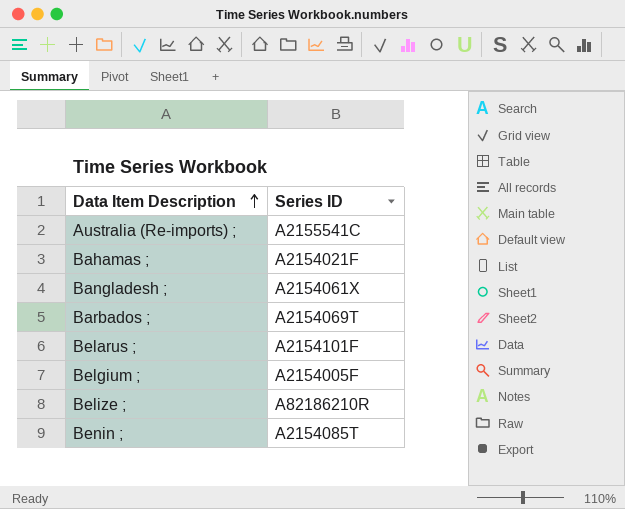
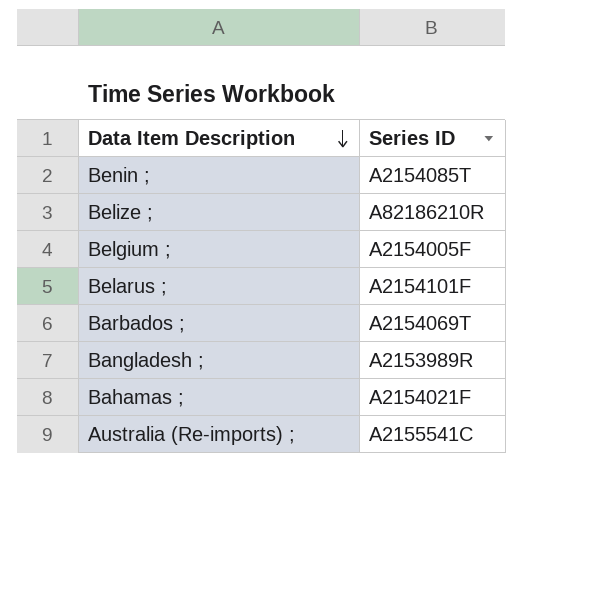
row order: Data Item Description ascending -> Data Item Description descending
Bangladesh ; | Series ID: A2154061X -> A2153989R

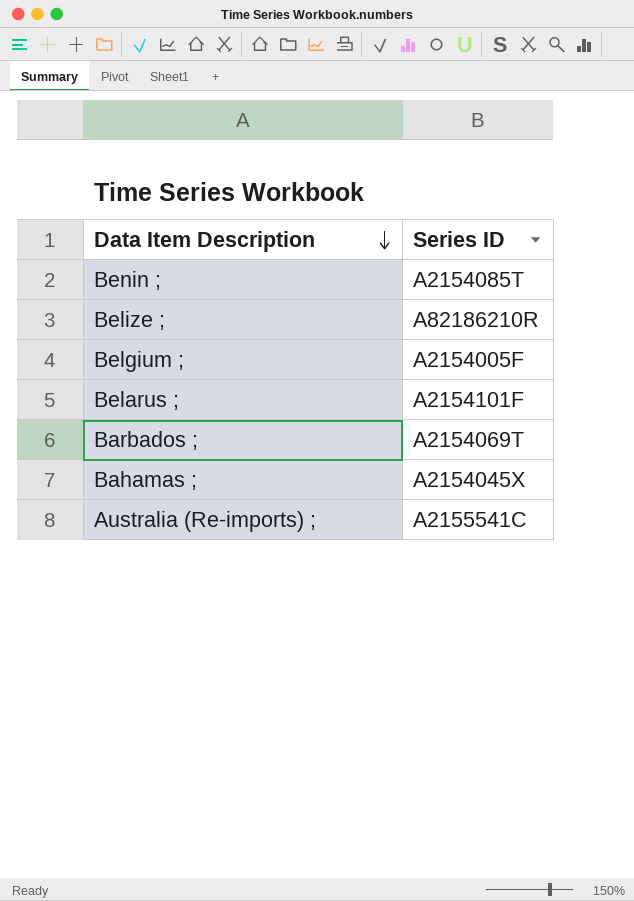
row Bangladesh ;: A2153989R -> none
Bahamas ; | Series ID: A2154021F -> A2154045X

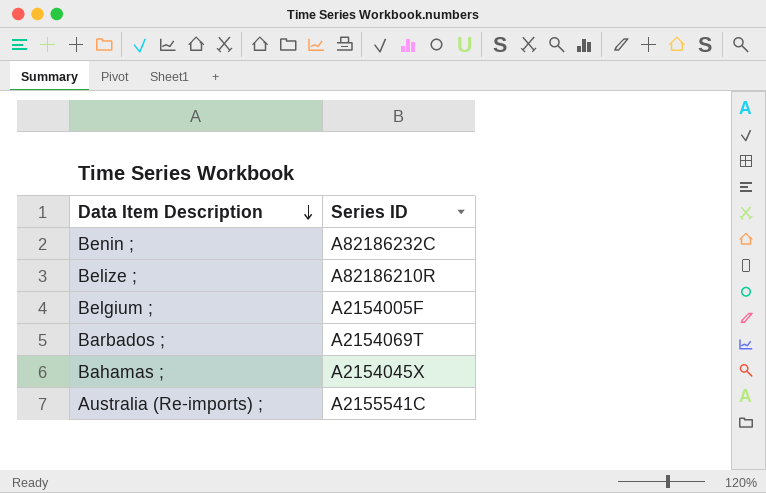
row Belarus ;: A2154101F -> none
Benin ; | Series ID: A2154085T -> A82186232C

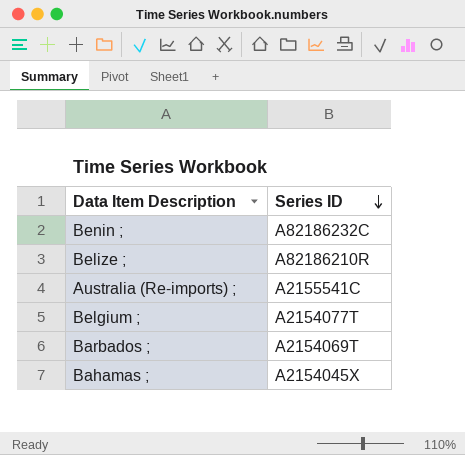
row order: Data Item Description descending -> Series ID descending
Belgium ; | Series ID: A2154005F -> A2154077T

